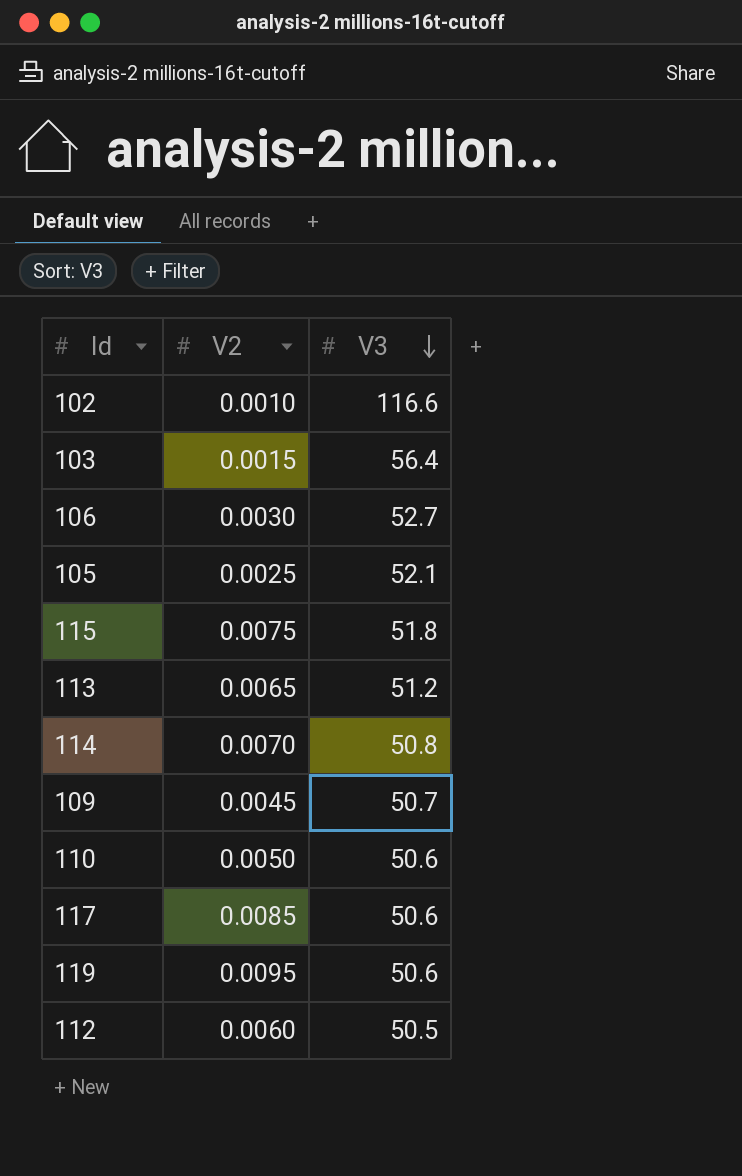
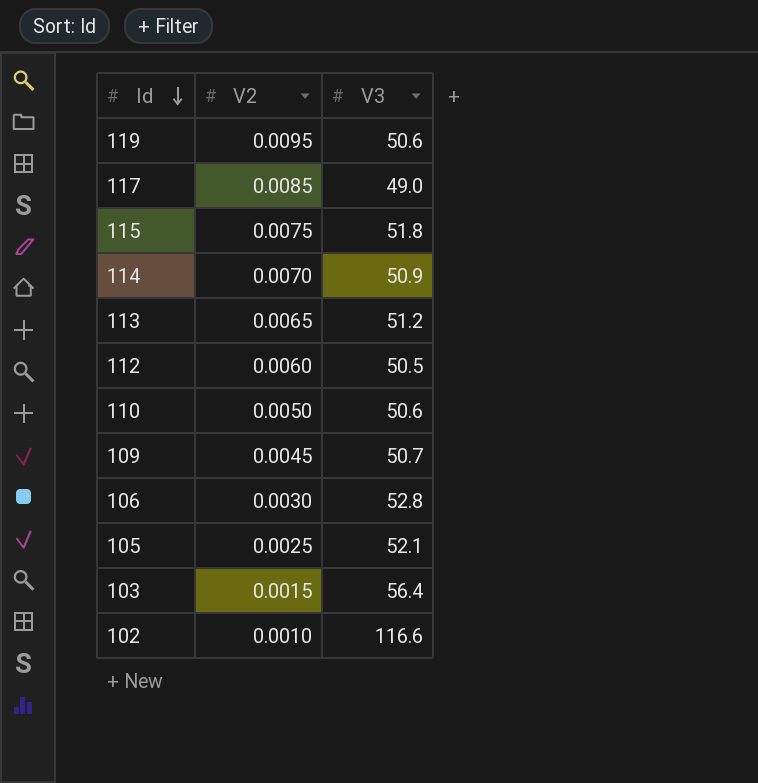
row order: V3 descending -> Id descending
117 | V3: 50.6 -> 49.0
114 | V3: 50.8 -> 50.9
106 | V3: 52.7 -> 52.8

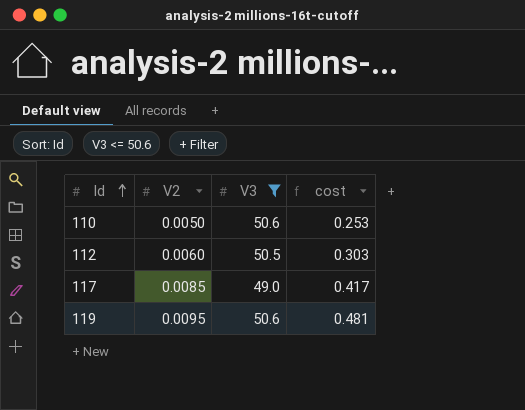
filter: none -> V3 <= 50.6
row order: Id descending -> Id ascending
column cost | formula: none -> [V2] * [V3]

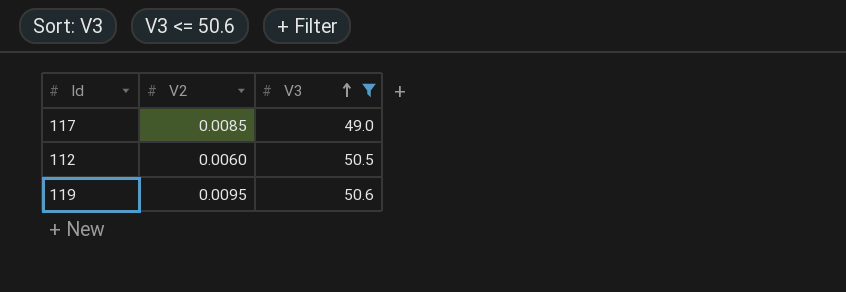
row order: Id ascending -> V3 ascending
column cost | formula: [V2] * [V3] -> none
row 110: 0.0050 | 50.6 | 0.253 -> none

